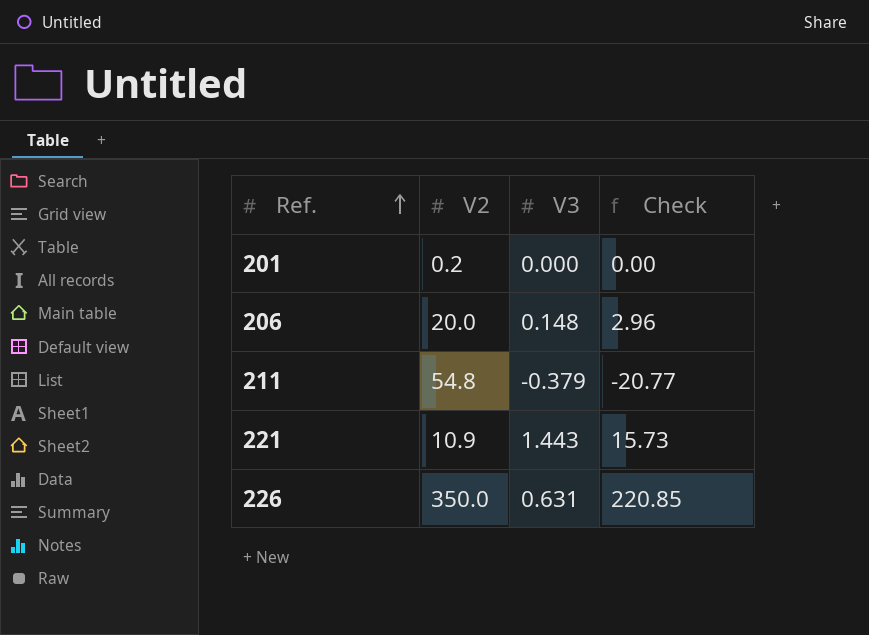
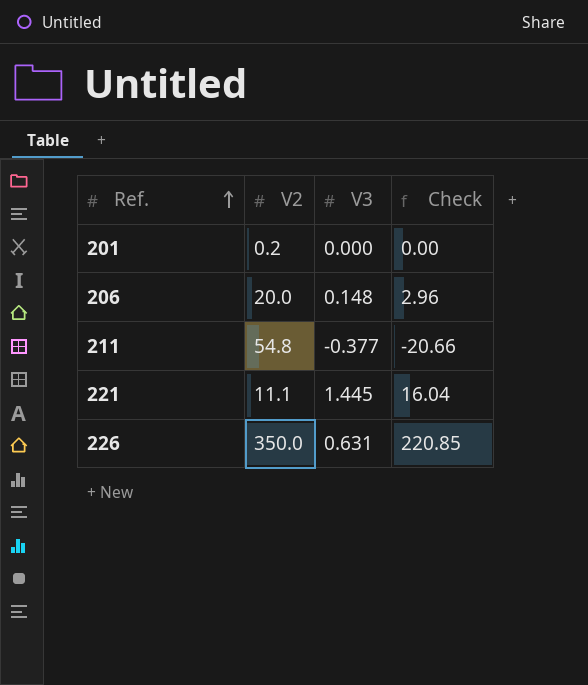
211 | V3: -0.379 -> -0.377
211 | Check: -20.77 -> -20.66
221 | V2: 10.9 -> 11.1
221 | V3: 1.443 -> 1.445
221 | Check: 15.73 -> 16.04

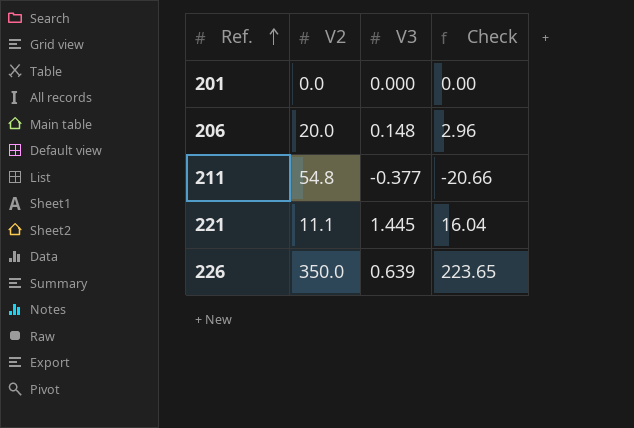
201 | V2: 0.2 -> 0.0
226 | V3: 0.631 -> 0.639
226 | Check: 220.85 -> 223.65

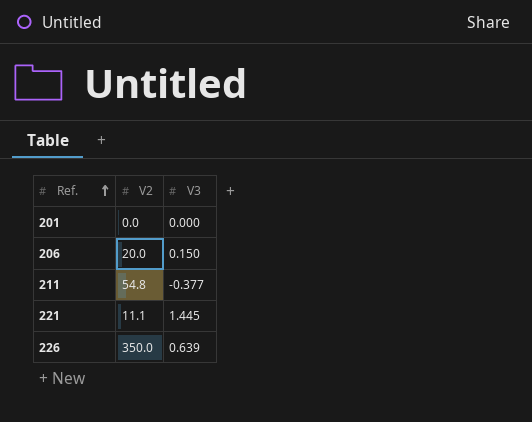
column Check | formula: [V2] * [V3] -> none
206 | V3: 0.148 -> 0.150

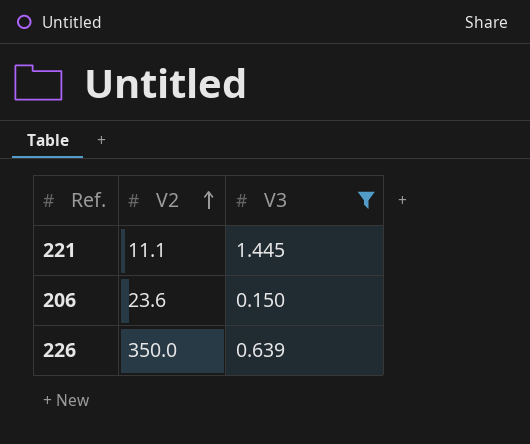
filter: none -> V3 >= 0.150
row order: Ref. ascending -> V2 ascending
206 | V2: 20.0 -> 23.6

